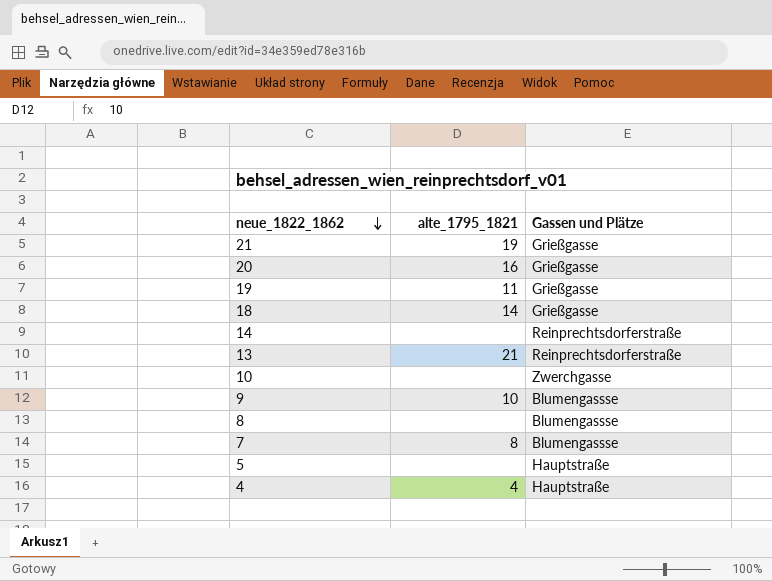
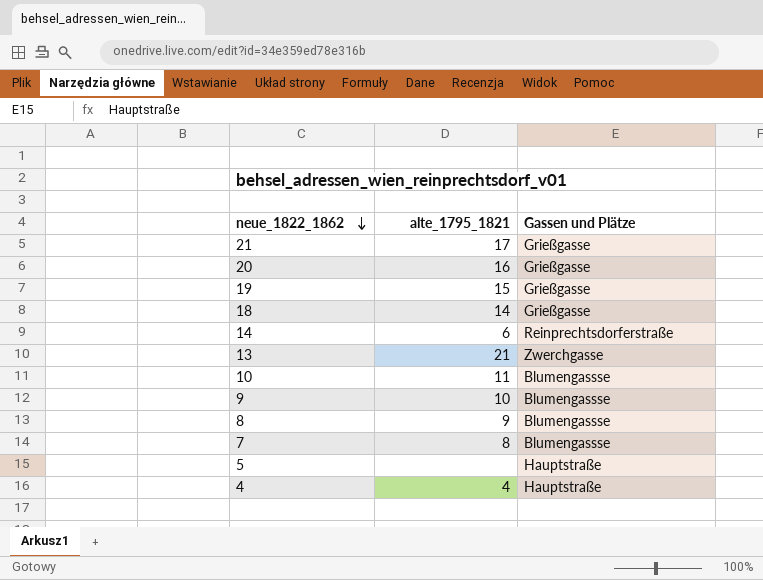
21 | alte_1795_1821: 19 -> 17
19 | alte_1795_1821: 11 -> 15
14 | alte_1795_1821: none -> 6
13 | Gassen und Plätze: Reinprechtsdorferstraße -> Zwerchgasse
10 | alte_1795_1821: none -> 11
10 | Gassen und Plätze: Zwerchgasse -> Blumengassse
8 | alte_1795_1821: none -> 9

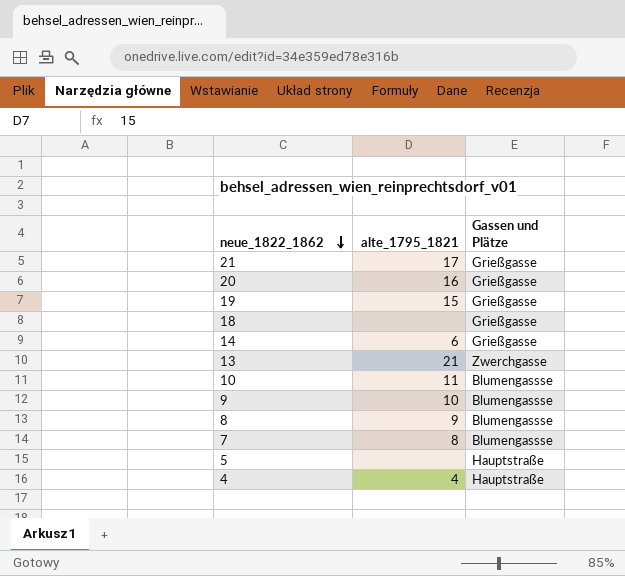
18 | alte_1795_1821: 14 -> none
14 | Gassen und Plätze: Reinprechtsdorferstraße -> Grießgasse

